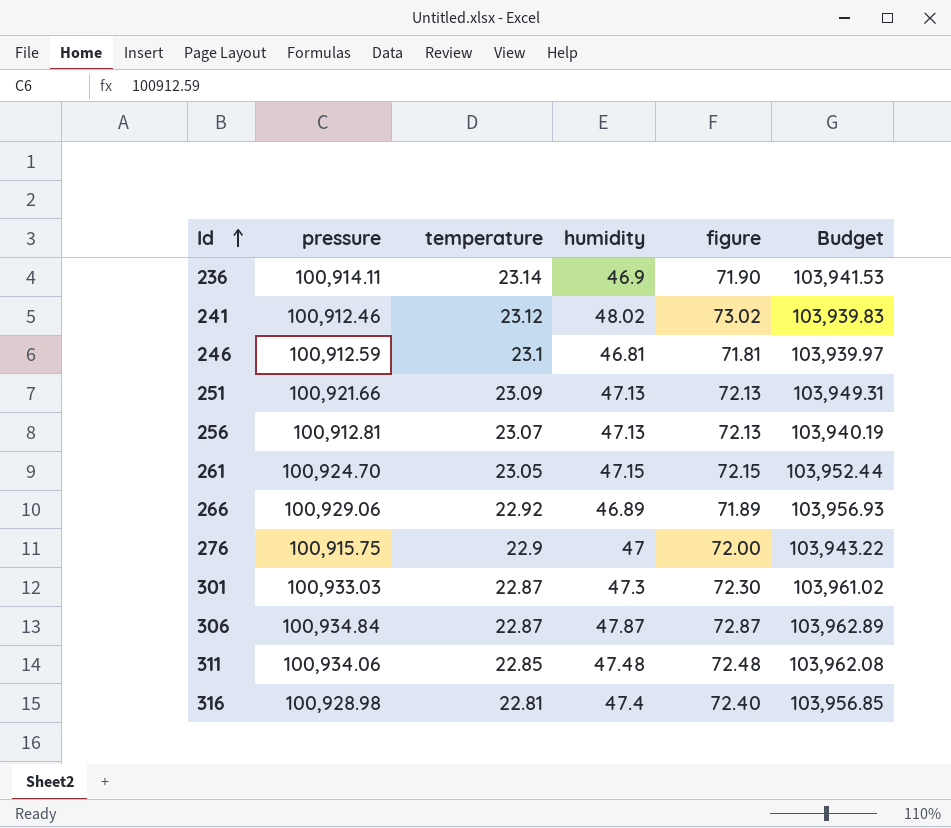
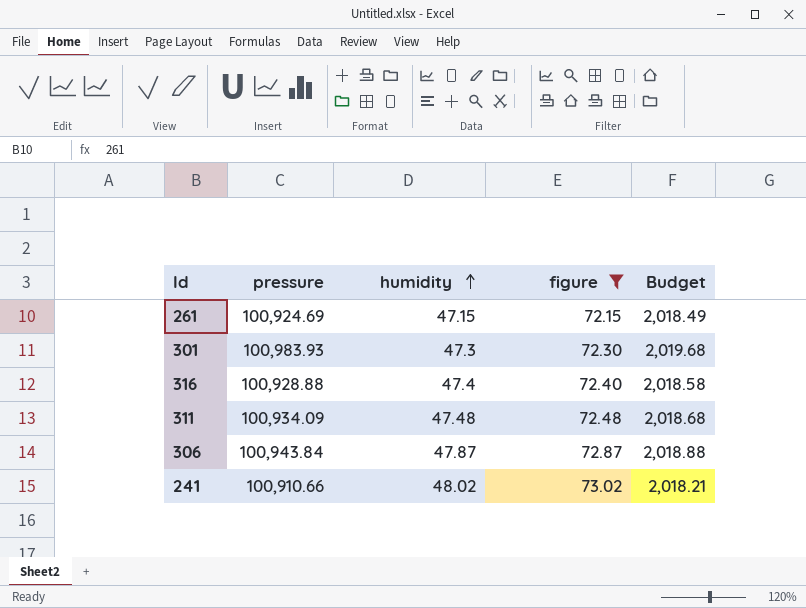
filter: none -> figure >= 72.15
row order: Id ascending -> humidity ascending
column temperature | position: 3 -> none
column Budget | formula: [pressure] * 1.03 -> [pressure] * 0.02
261 | pressure: 100,924.70 -> 100,924.69
301 | pressure: 100,933.03 -> 100,983.93
316 | pressure: 100,928.98 -> 100,928.88
311 | pressure: 100,934.06 -> 100,934.09
306 | pressure: 100,934.84 -> 100,943.84
241 | pressure: 100,912.46 -> 100,910.66

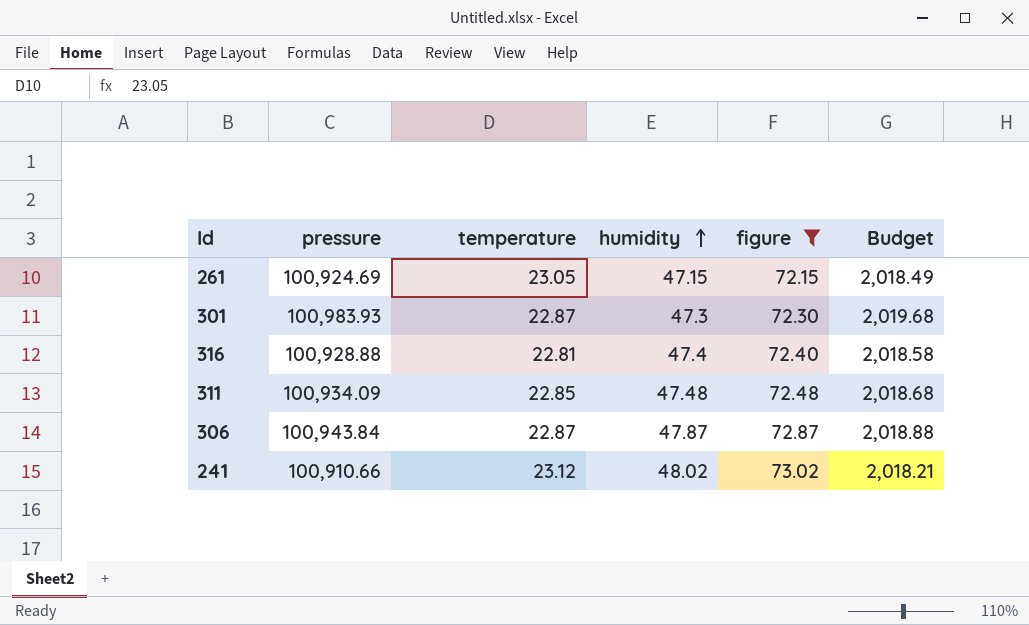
column temperature | position: none -> 3

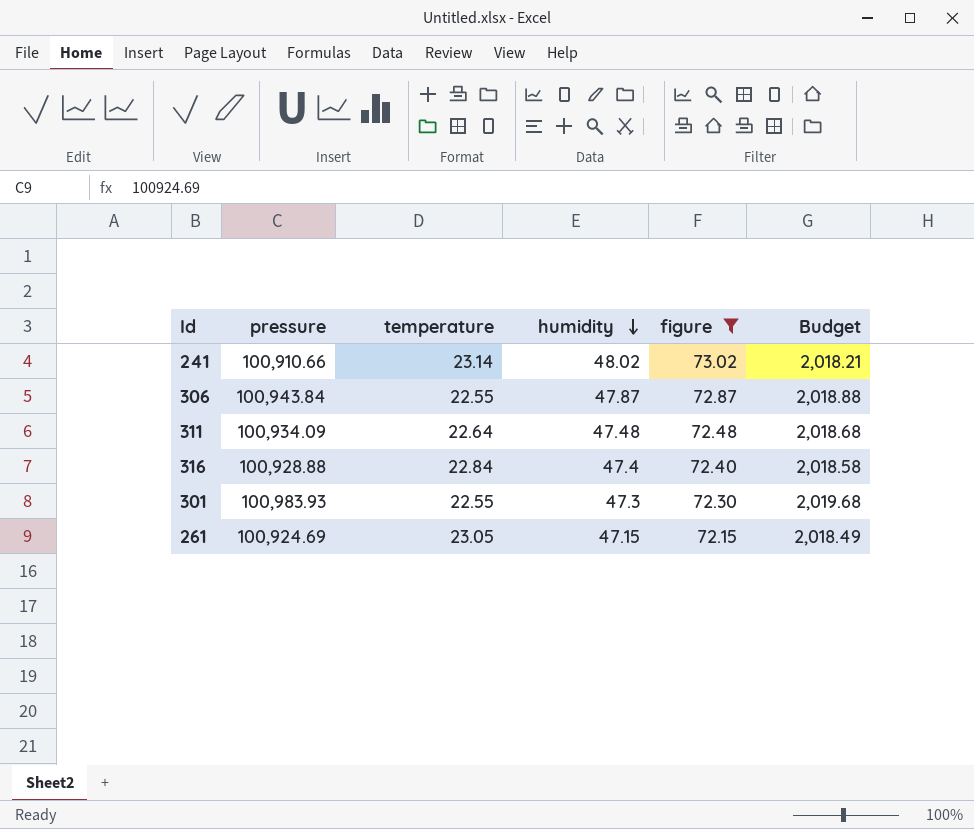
row order: humidity ascending -> humidity descending
241 | temperature: 23.12 -> 23.14
306 | temperature: 22.87 -> 22.55
311 | temperature: 22.85 -> 22.64
316 | temperature: 22.81 -> 22.84
301 | temperature: 22.87 -> 22.55

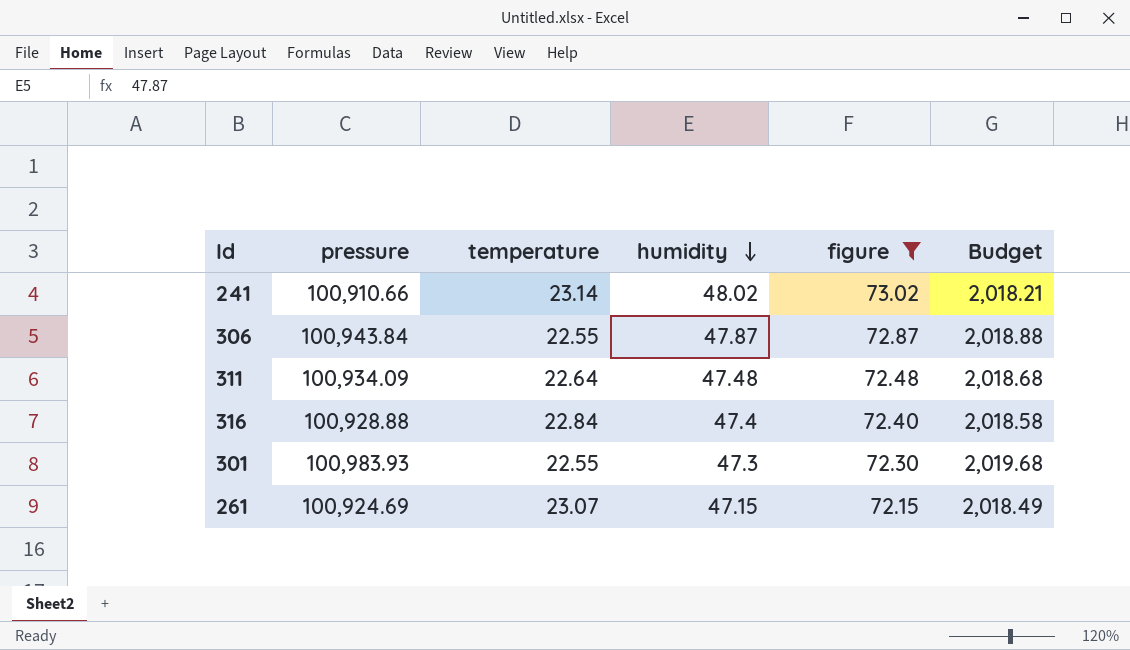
261 | temperature: 23.05 -> 23.07

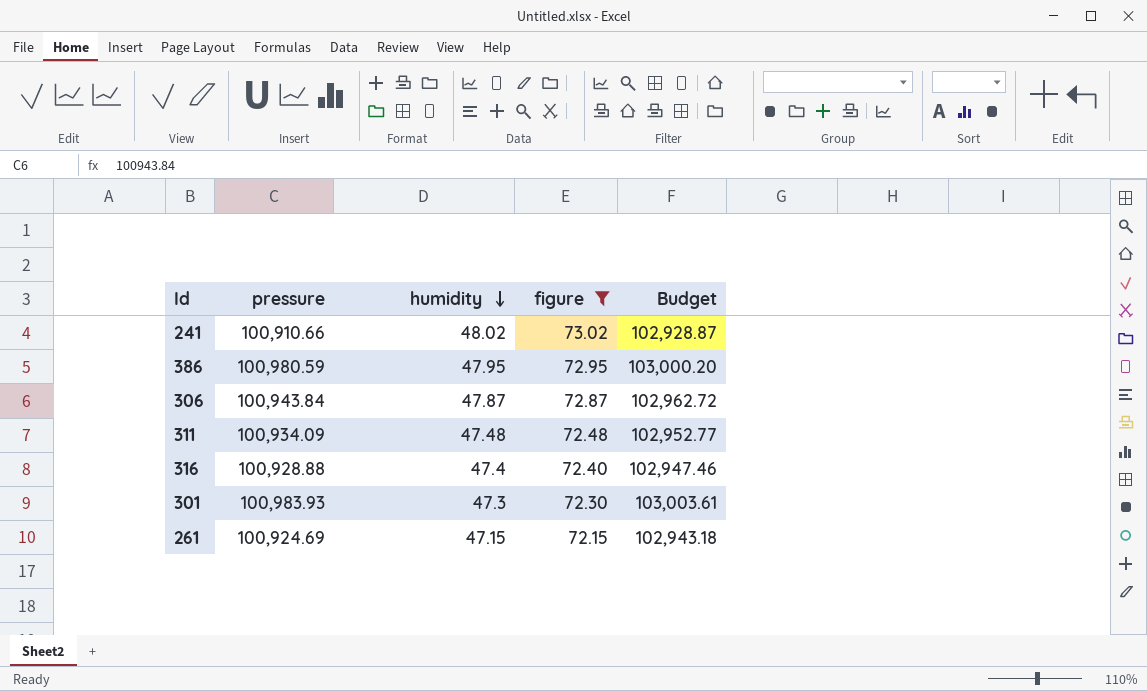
column temperature | position: 3 -> none
column Budget | formula: [pressure] * 0.02 -> [pressure] * 1.02
row 386: none -> 100,980.59 | 47.95 | 72.95 | 103,000.20

